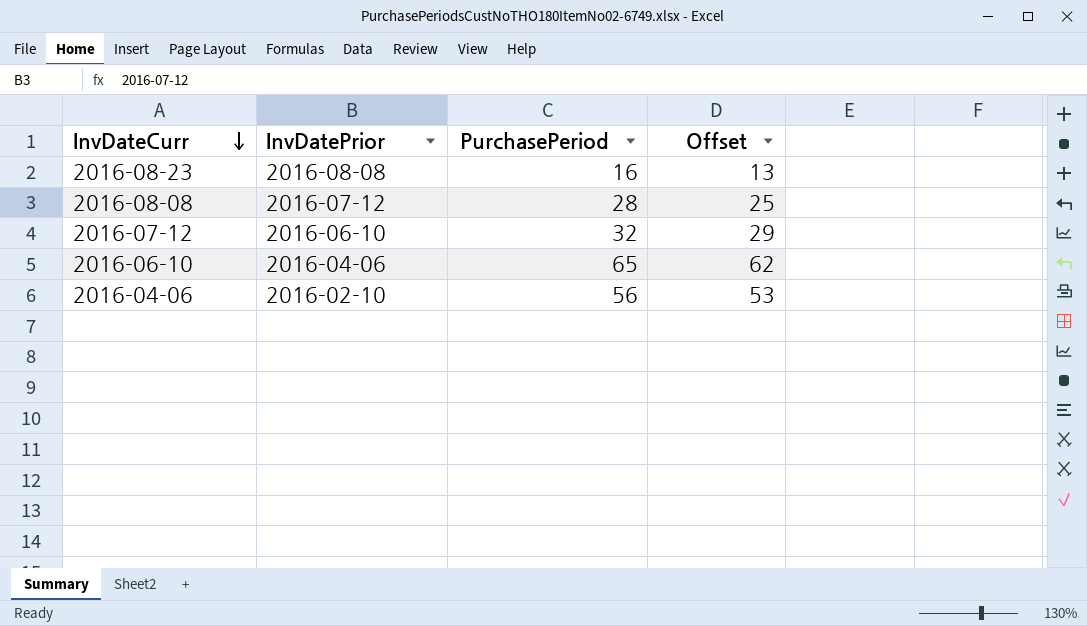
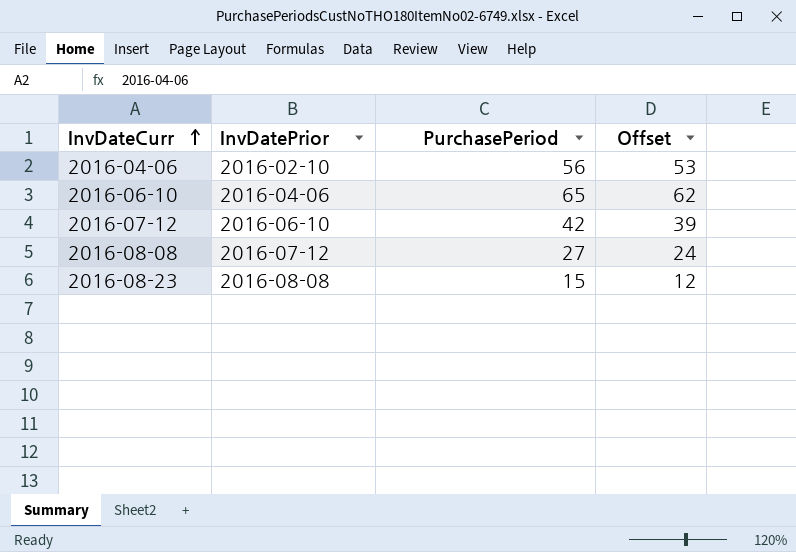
row order: InvDateCurr descending -> InvDateCurr ascending
2016-07-12 | PurchasePeriod: 32 -> 42
2016-07-12 | Offset: 29 -> 39
2016-08-08 | PurchasePeriod: 28 -> 27
2016-08-08 | Offset: 25 -> 24
2016-08-23 | PurchasePeriod: 16 -> 15
2016-08-23 | Offset: 13 -> 12

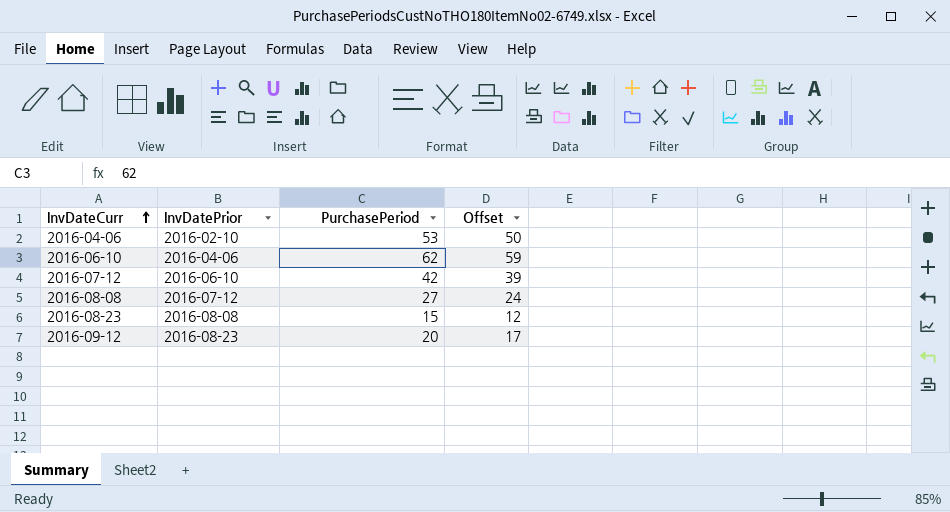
2016-04-06 | PurchasePeriod: 56 -> 53
2016-04-06 | Offset: 53 -> 50
2016-06-10 | PurchasePeriod: 65 -> 62
2016-06-10 | Offset: 62 -> 59
row 2016-09-12: none -> 2016-08-23 | 20 | 17

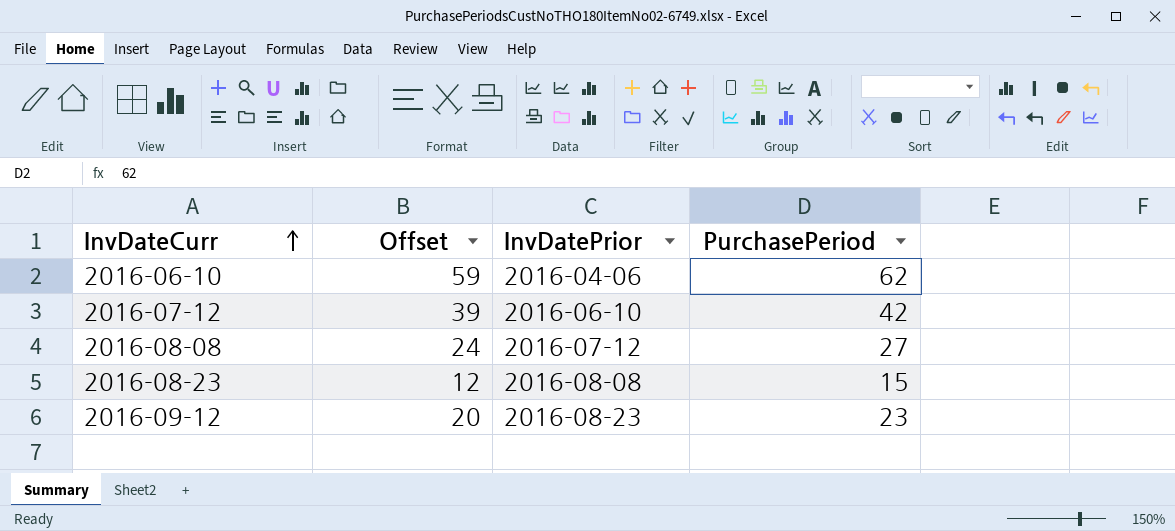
column Offset | position: 4 -> 2
row 2016-04-06: 2016-02-10 | 53 | 50 -> none
2016-09-12 | Offset: 17 -> 20
2016-09-12 | PurchasePeriod: 20 -> 23

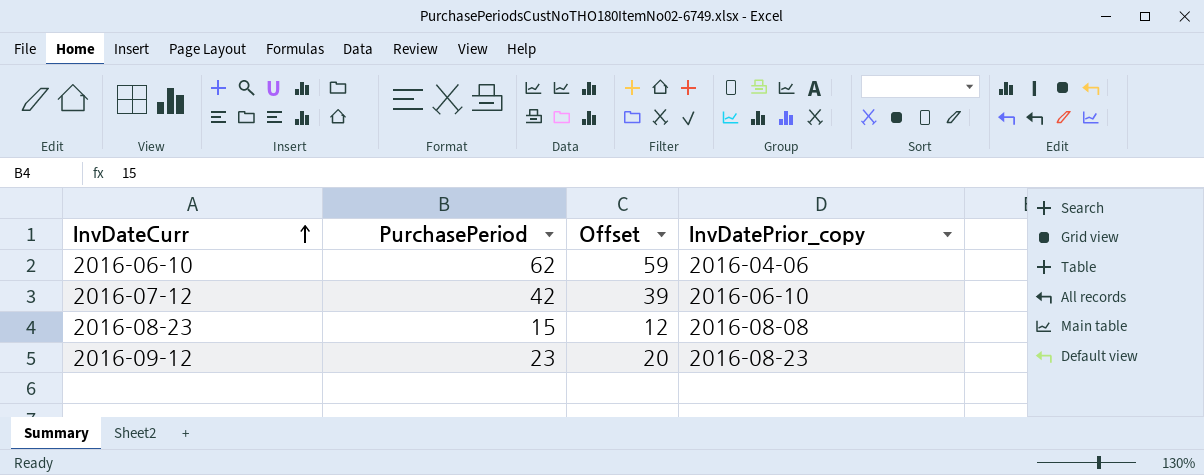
column PurchasePeriod | position: 4 -> 2
column name: InvDatePrior -> InvDatePrior_copy
row 2016-08-08: 24 | 2016-07-12 | 27 -> none

